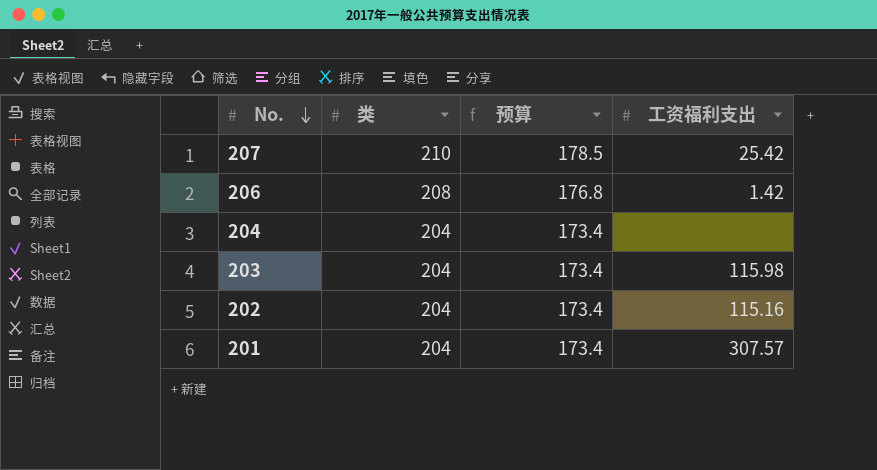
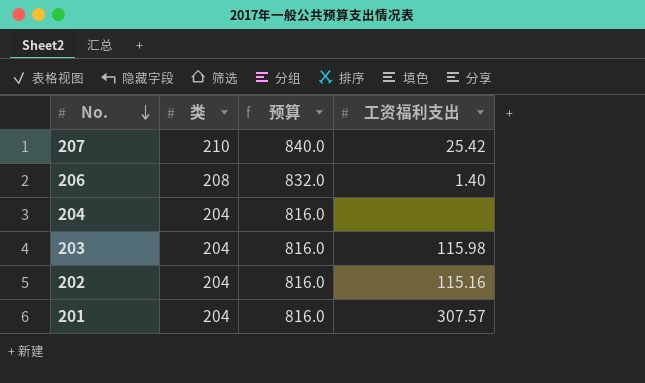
column 预算 | formula: [类] * 0.85 -> [类] * 4
206 | 工资福利支出: 1.42 -> 1.40

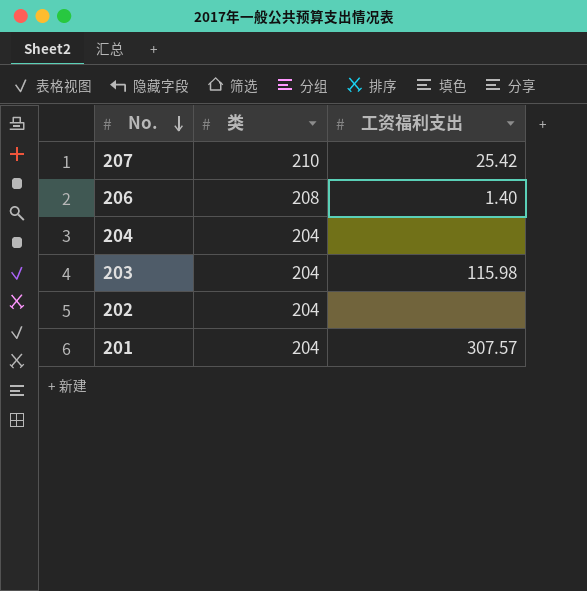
column 预算 | formula: [类] * 4 -> none
202 | 工资福利支出: 115.16 -> none

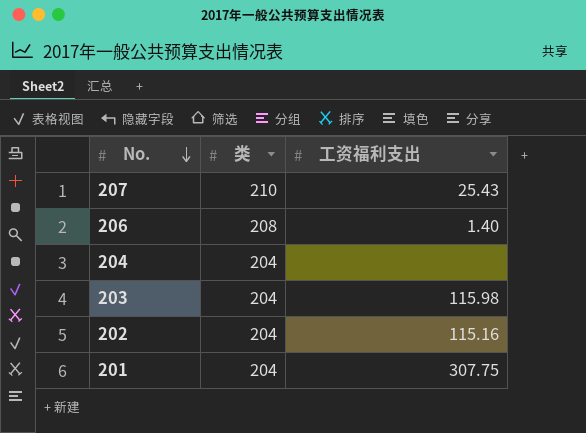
207 | 工资福利支出: 25.42 -> 25.43
202 | 工资福利支出: none -> 115.16
201 | 工资福利支出: 307.57 -> 307.75

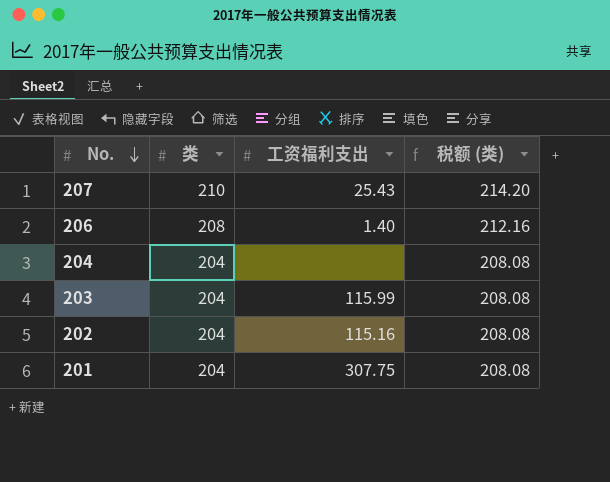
column 税额 (类) | formula: none -> [类] * 1.02
203 | 工资福利支出: 115.98 -> 115.99

